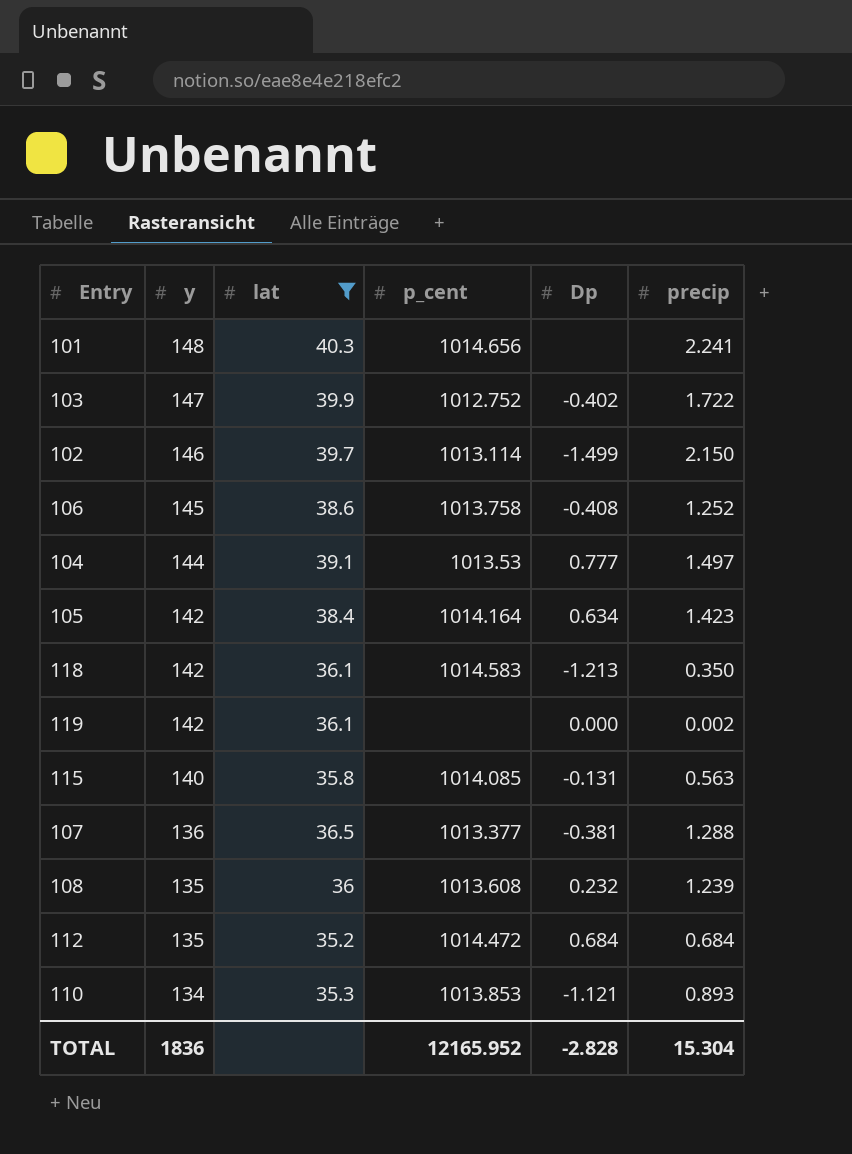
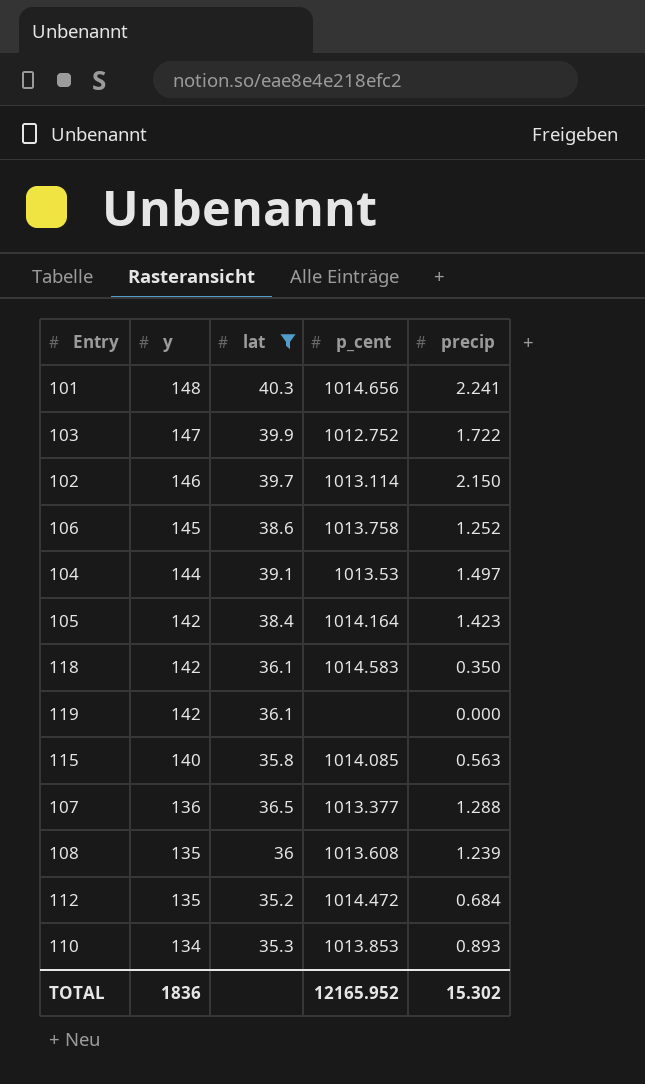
column Dp | position: 5 -> none
119 | precip: 0.002 -> 0.000
TOTAL | precip: 15.304 -> 15.302

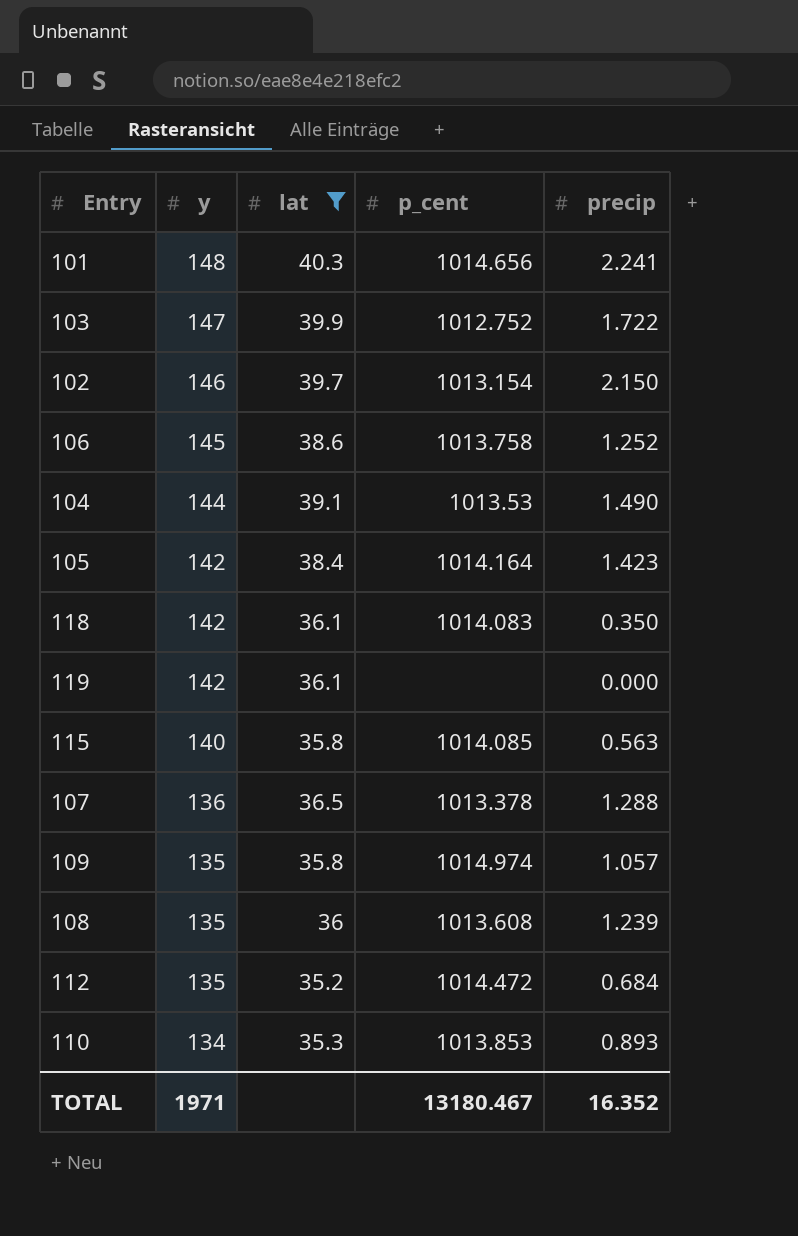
102 | p_cent: 1013.114 -> 1013.154
104 | precip: 1.497 -> 1.490
118 | p_cent: 1014.583 -> 1014.083
107 | p_cent: 1013.377 -> 1013.378
row 109: none -> 135 | 35.8 | 1014.974 | 1.057
TOTAL | y: 1836 -> 1971
TOTAL | p_cent: 12165.952 -> 13180.467
TOTAL | precip: 15.302 -> 16.352

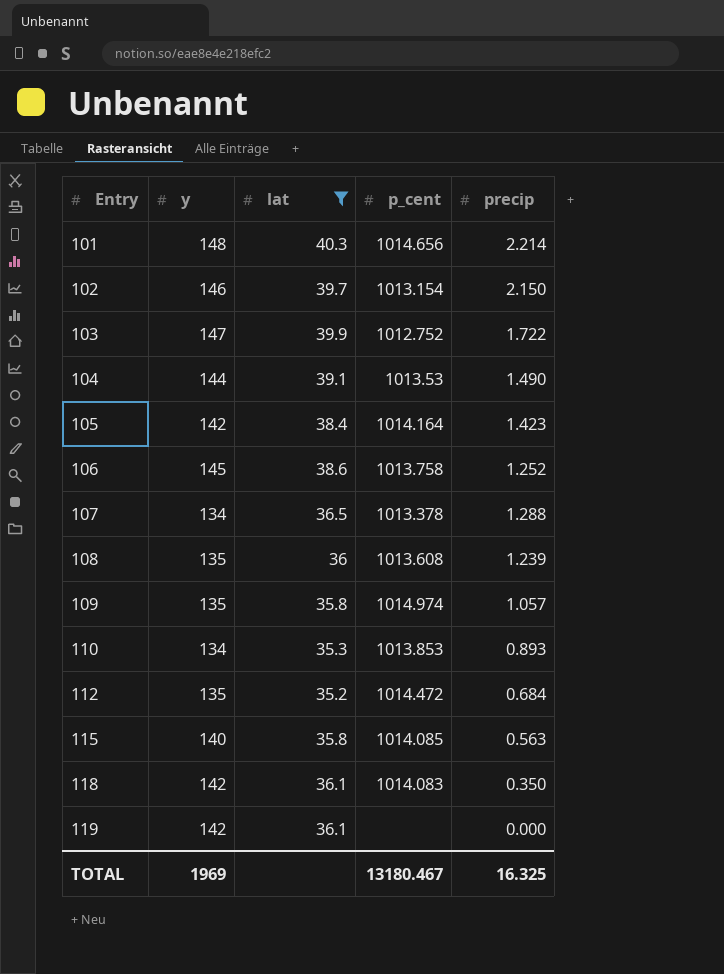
row order: y descending -> Entry ascending
101 | precip: 2.241 -> 2.214
107 | y: 136 -> 134
TOTAL | y: 1971 -> 1969
TOTAL | precip: 16.352 -> 16.325

